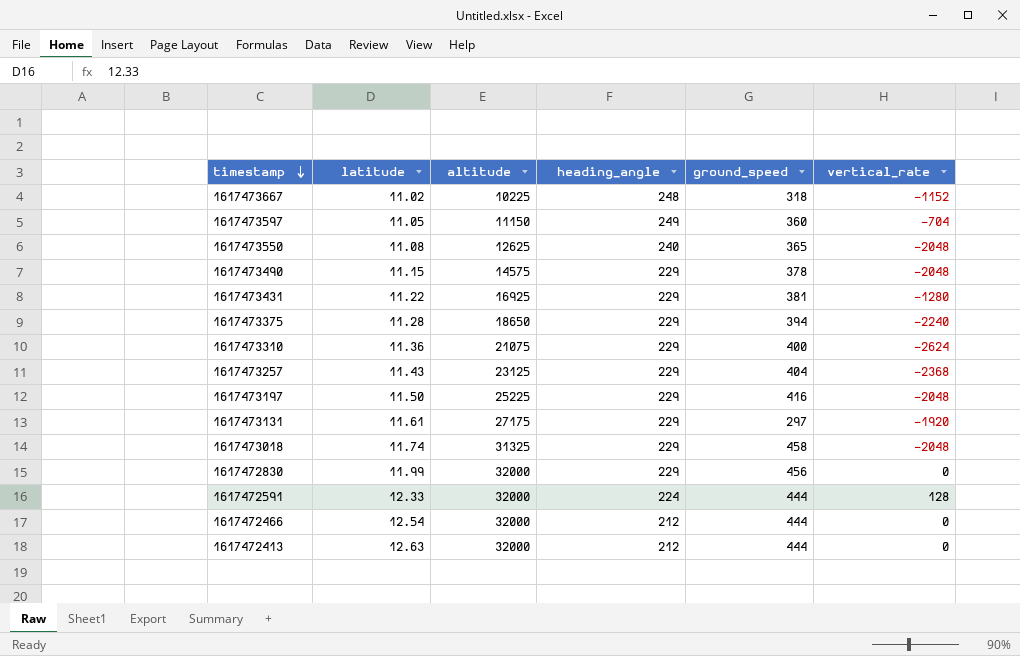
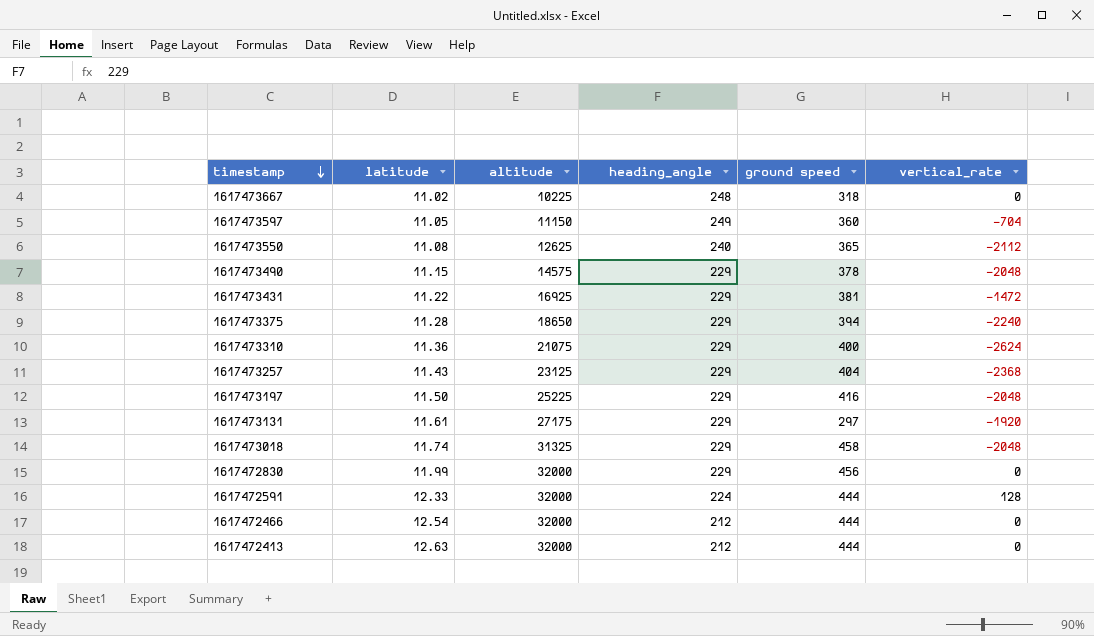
column name: ground_speed -> ground speed
1617473667 | vertical_rate: -1152 -> 0
1617473550 | vertical_rate: -2048 -> -2112
1617473431 | vertical_rate: -1280 -> -1472

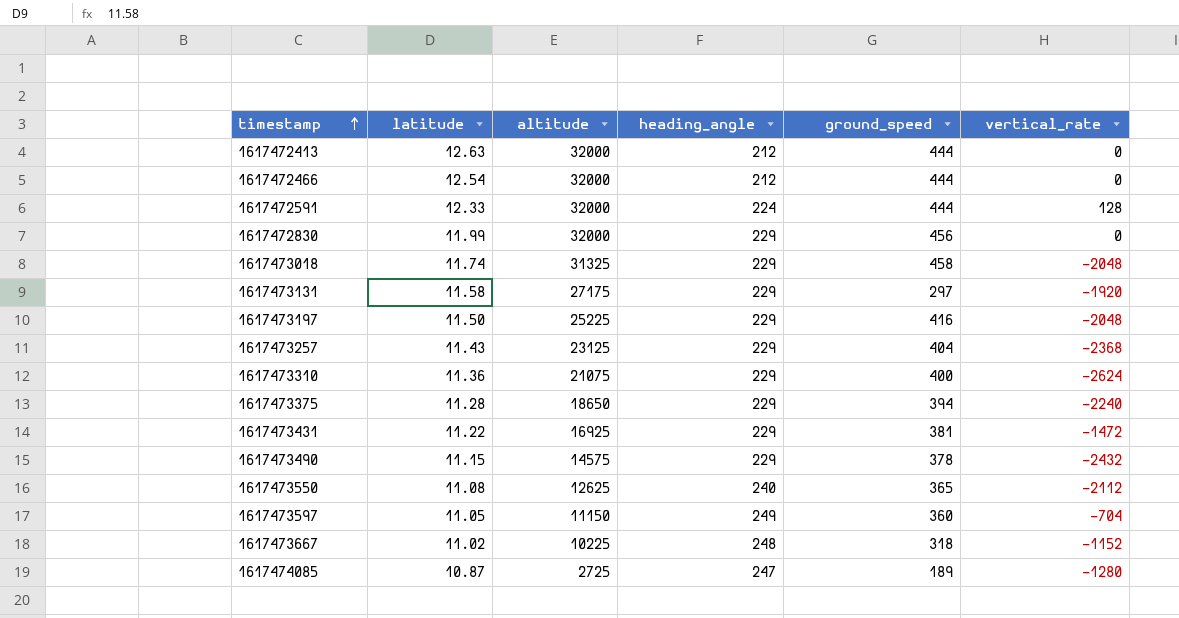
row order: timestamp descending -> timestamp ascending
column name: ground speed -> ground_speed
1617473131 | latitude: 11.61 -> 11.58
1617473490 | vertical_rate: -2048 -> -2432
1617473667 | vertical_rate: 0 -> -1152
row 1617474085: none -> 10.87 | 2725 | 247 | 189 | -1280

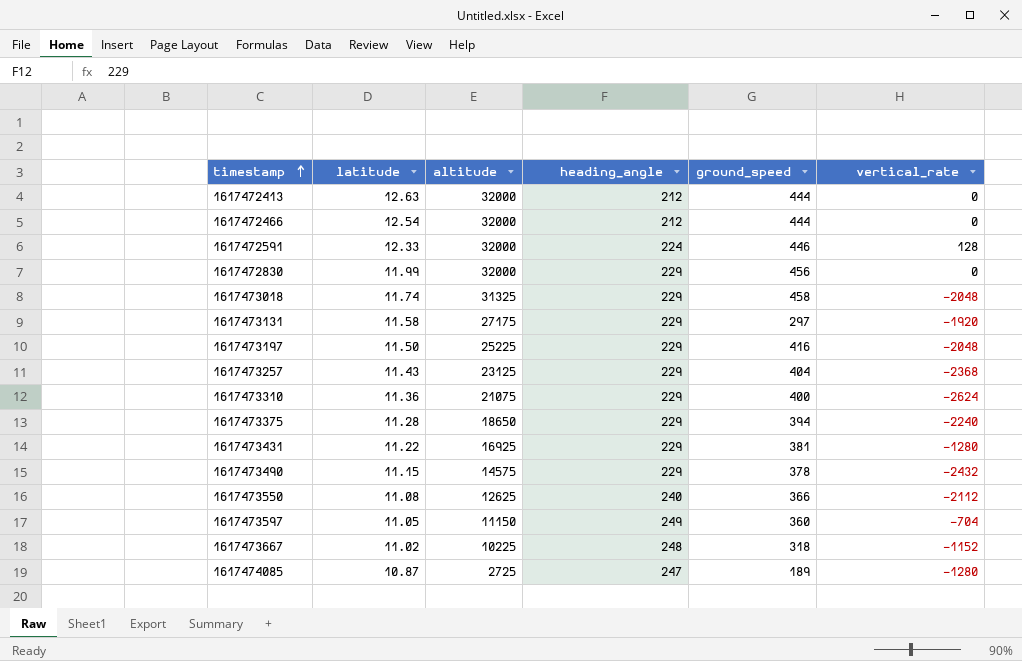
1617472591 | ground_speed: 444 -> 446
1617473431 | vertical_rate: -1472 -> -1280
1617473550 | ground_speed: 365 -> 366

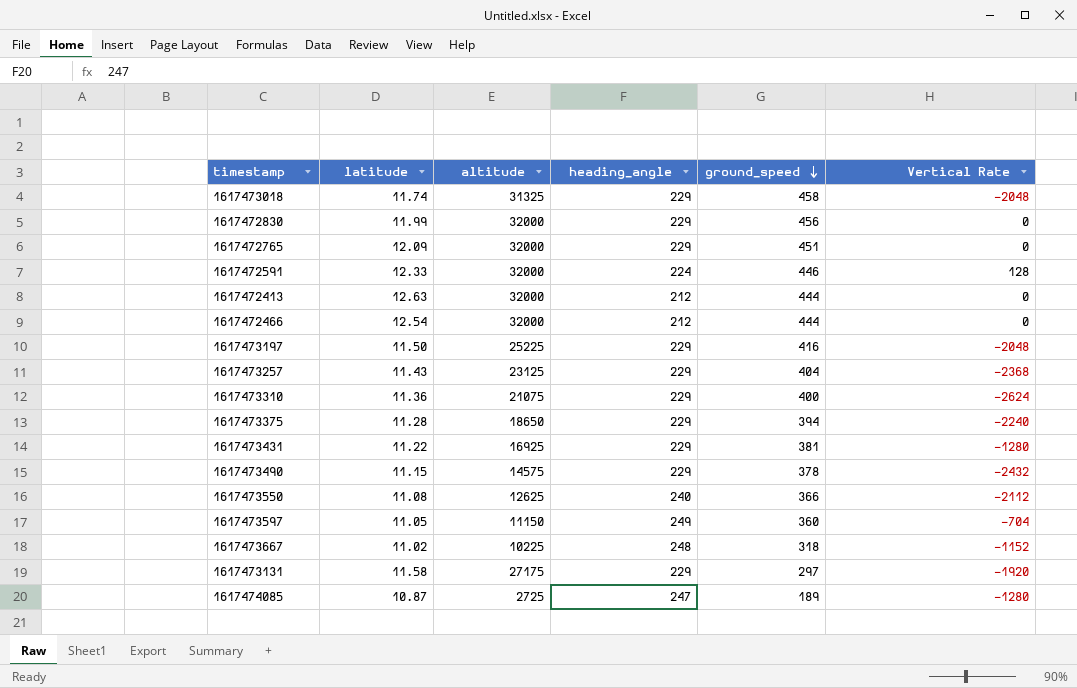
row order: timestamp ascending -> ground_speed descending
column name: vertical_rate -> Vertical Rate
row 1617472765: none -> 12.09 | 32000 | 229 | 451 | 0

